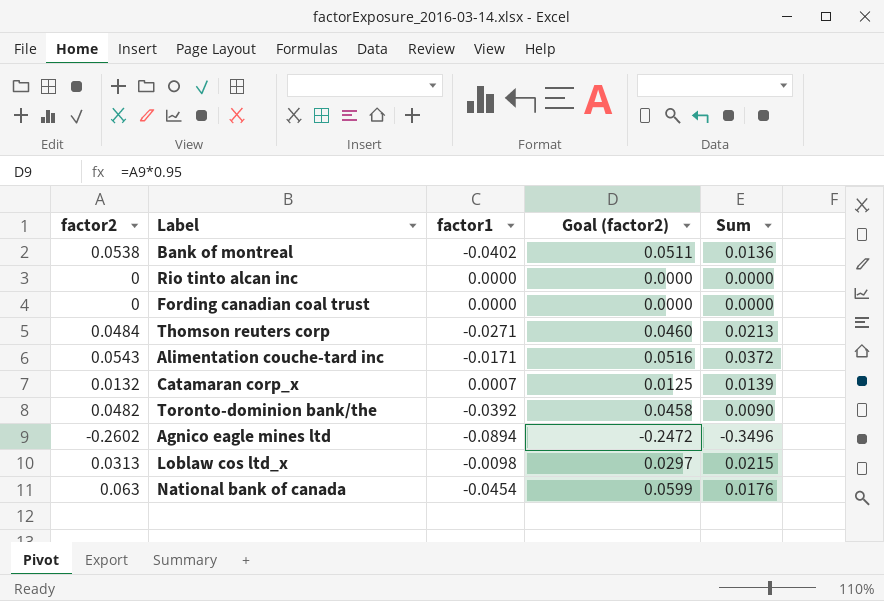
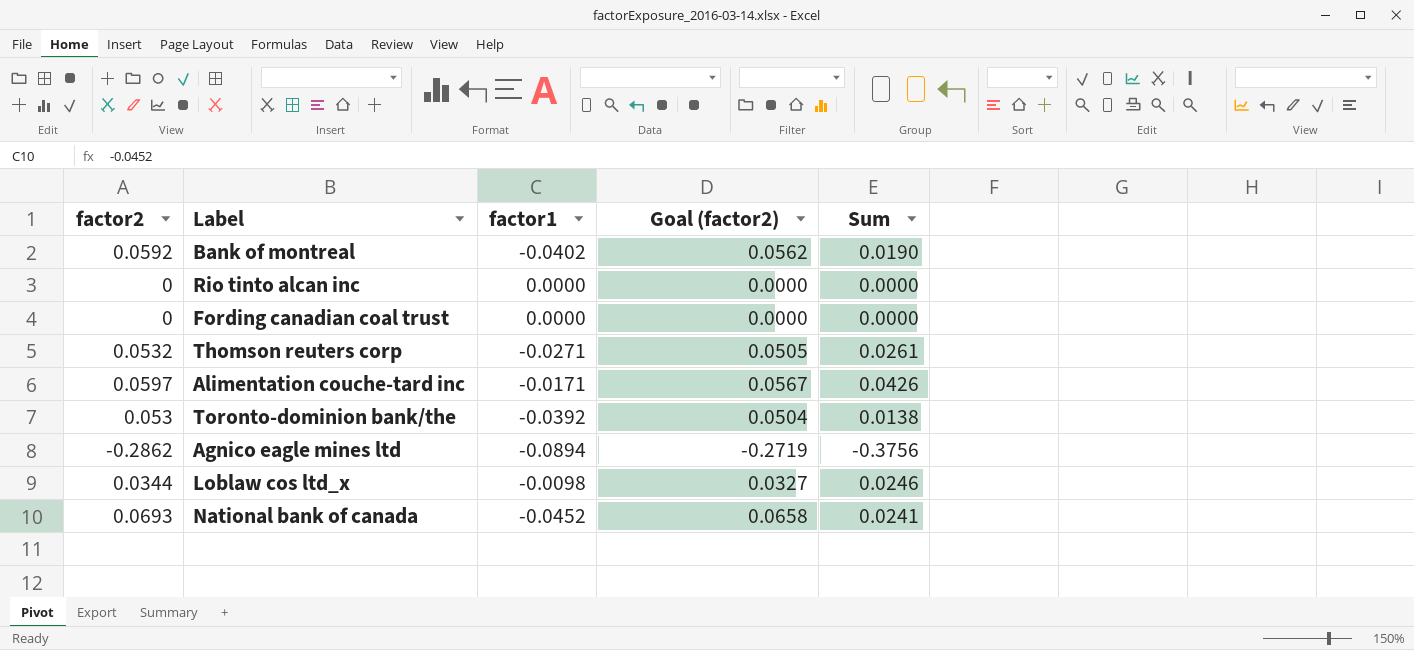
row Catamaran corp_x: 0.0132 | 0.0007 | 0.0125 | 0.0139 -> none
Bank of montreal | factor2: 0.0538 -> 0.0592
Bank of montreal | Goal (factor2): 0.0511 -> 0.0562
Bank of montreal | Sum: 0.0136 -> 0.0190
Thomson reuters corp | factor2: 0.0484 -> 0.0532
Thomson reuters corp | Goal (factor2): 0.0460 -> 0.0505
Thomson reuters corp | Sum: 0.0213 -> 0.0261
Alimentation couche-tard inc | factor2: 0.0543 -> 0.0597
Alimentation couche-tard inc | Goal (factor2): 0.0516 -> 0.0567
Alimentation couche-tard inc | Sum: 0.0372 -> 0.0426
Toronto-dominion bank/the | factor2: 0.0482 -> 0.053
Toronto-dominion bank/the | Goal (factor2): 0.0458 -> 0.0504
Toronto-dominion bank/the | Sum: 0.0090 -> 0.0138
Agnico eagle mines ltd | factor2: -0.2602 -> -0.2862
Agnico eagle mines ltd | Goal (factor2): -0.2472 -> -0.2719
Agnico eagle mines ltd | Sum: -0.3496 -> -0.3756
Loblaw cos ltd_x | factor2: 0.0313 -> 0.0344
Loblaw cos ltd_x | Goal (factor2): 0.0297 -> 0.0327
Loblaw cos ltd_x | Sum: 0.0215 -> 0.0246
National bank of canada | factor2: 0.063 -> 0.0693
National bank of canada | factor1: -0.0454 -> -0.0452
National bank of canada | Goal (factor2): 0.0599 -> 0.0658
National bank of canada | Sum: 0.0176 -> 0.0241

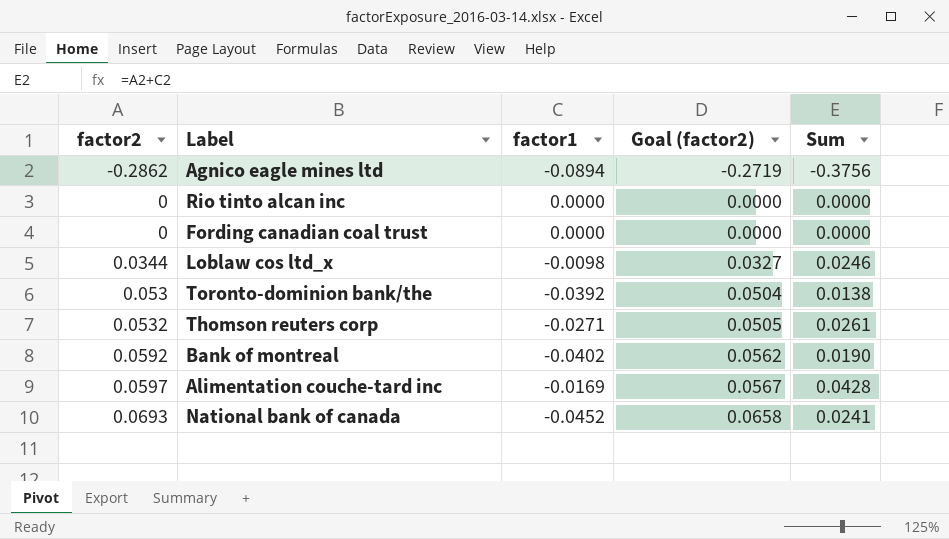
row order: none -> factor2 ascending
Alimentation couche-tard inc | factor1: -0.0171 -> -0.0169
Alimentation couche-tard inc | Sum: 0.0426 -> 0.0428

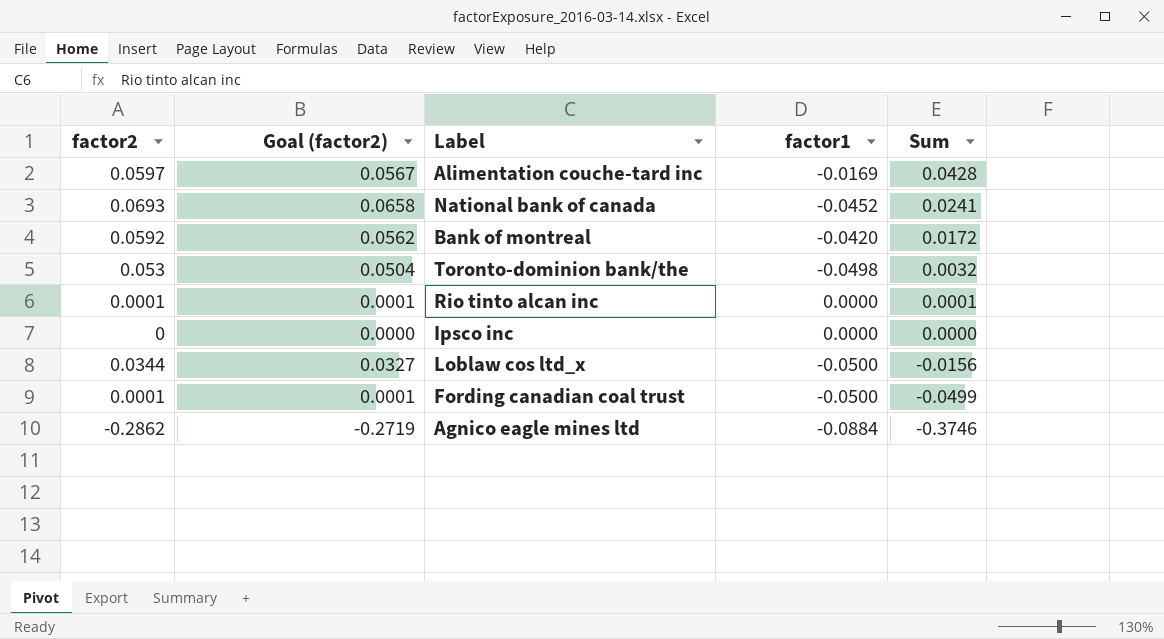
row order: factor2 ascending -> Sum descending
column Goal (factor2) | position: 4 -> 2
row Thomson reuters corp: 0.0532 | -0.0271 | 0.0505 | 0.0261 -> none
Bank of montreal | factor1: -0.0402 -> -0.0420
Bank of montreal | Sum: 0.0190 -> 0.0172
Toronto-dominion bank/the | factor1: -0.0392 -> -0.0498
Toronto-dominion bank/the | Sum: 0.0138 -> 0.0032
Rio tinto alcan inc | factor2: 0 -> 0.0001
Rio tinto alcan inc | Goal (factor2): 0.0000 -> 0.0001
Rio tinto alcan inc | Sum: 0.0000 -> 0.0001
row Ipsco inc: none -> 0 | 0.0000 | 0.0000 | 0.0000
Loblaw cos ltd_x | factor1: -0.0098 -> -0.0500
Loblaw cos ltd_x | Sum: 0.0246 -> -0.0156
Fording canadian coal trust | factor2: 0 -> 0.0001
Fording canadian coal trust | Goal (factor2): 0.0000 -> 0.0001
Fording canadian coal trust | factor1: 0.0000 -> -0.0500
Fording canadian coal trust | Sum: 0.0000 -> -0.0499
Agnico eagle mines ltd | factor1: -0.0894 -> -0.0884
Agnico eagle mines ltd | Sum: -0.3756 -> -0.3746

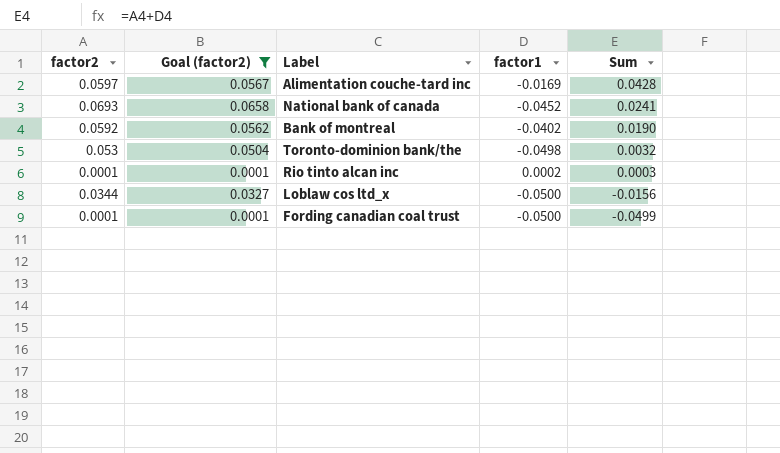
filter: none -> Goal (factor2) >= 0.0001
Bank of montreal | factor1: -0.0420 -> -0.0402
Bank of montreal | Sum: 0.0172 -> 0.0190
Rio tinto alcan inc | factor1: 0.0000 -> 0.0002
Rio tinto alcan inc | Sum: 0.0001 -> 0.0003

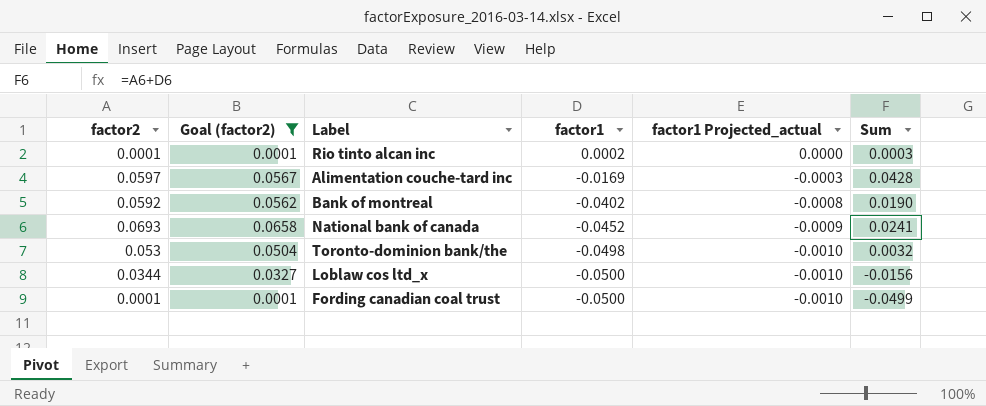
row order: Sum descending -> factor1 descending
column factor1 Projected_actual | formula: none -> [factor1] * 0.02

